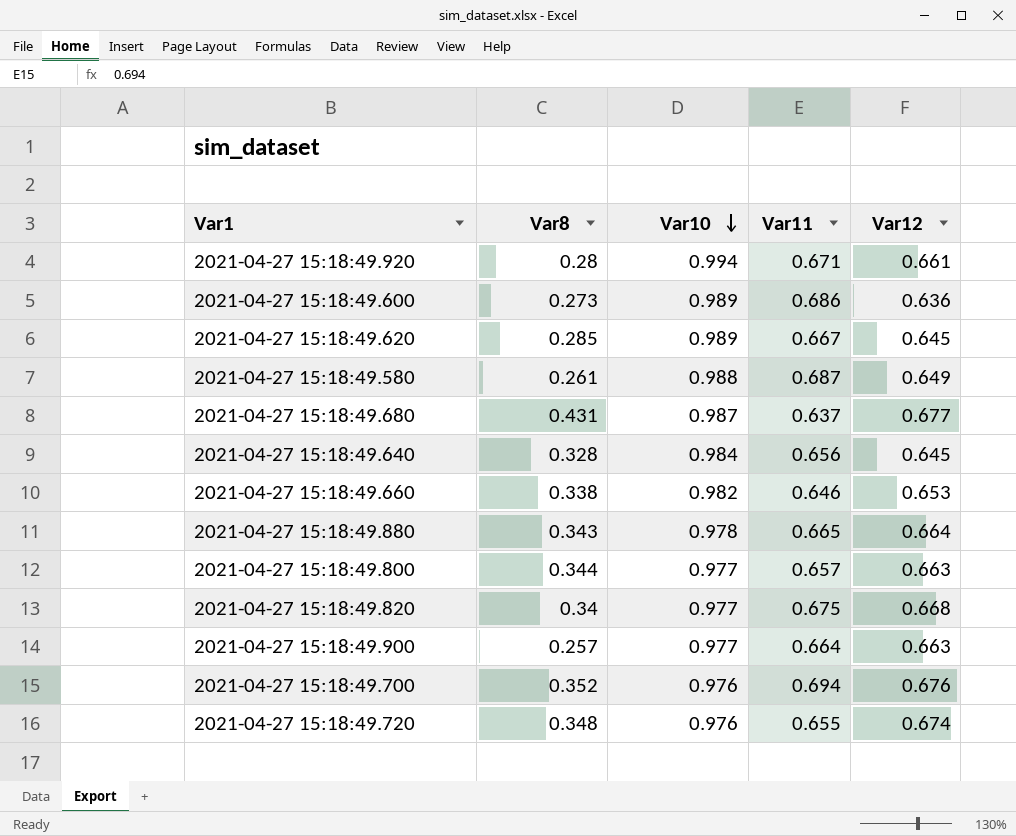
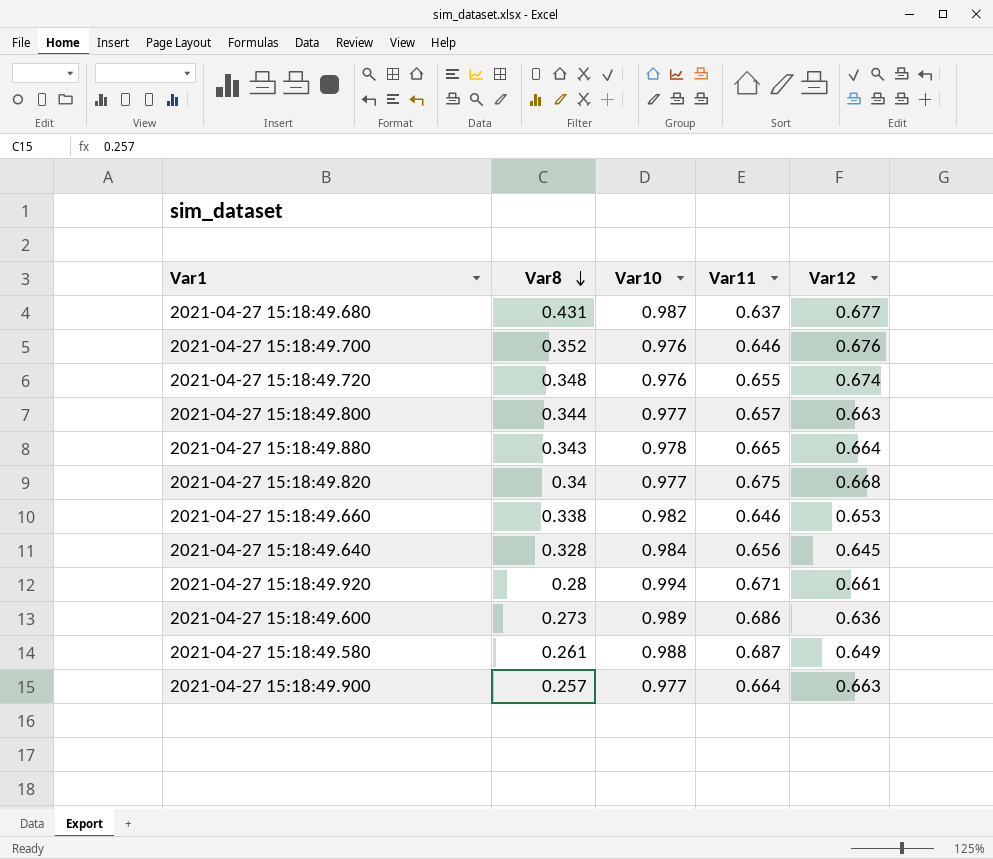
row order: Var10 descending -> Var8 descending
row 2021-04-27 15:18:49.620: 0.285 | 0.989 | 0.667 | 0.645 -> none
2021-04-27 15:18:49.700 | Var11: 0.694 -> 0.646

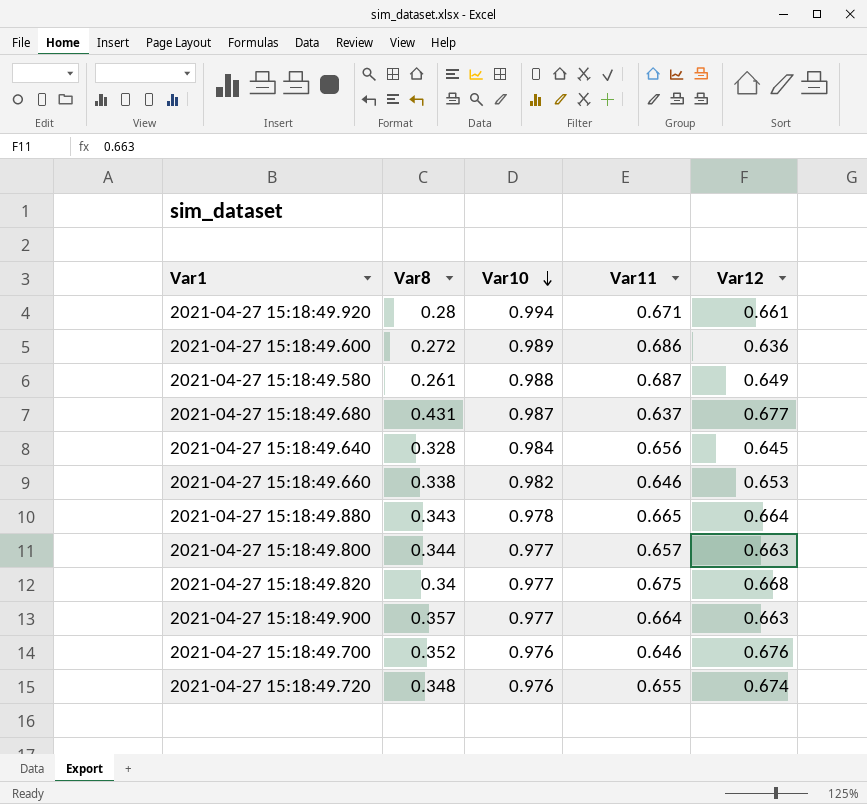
row order: Var8 descending -> Var10 descending
2021-04-27 15:18:49.600 | Var8: 0.273 -> 0.272
2021-04-27 15:18:49.900 | Var8: 0.257 -> 0.357

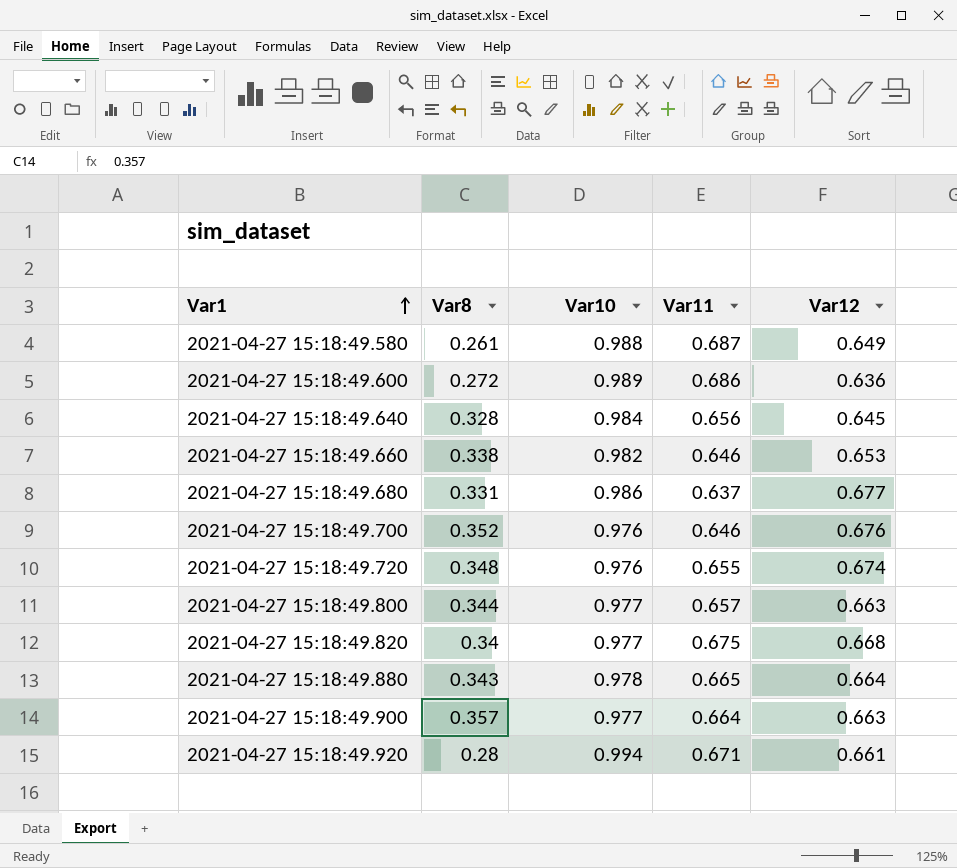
row order: Var10 descending -> Var1 ascending
2021-04-27 15:18:49.680 | Var8: 0.431 -> 0.331
2021-04-27 15:18:49.680 | Var10: 0.987 -> 0.986

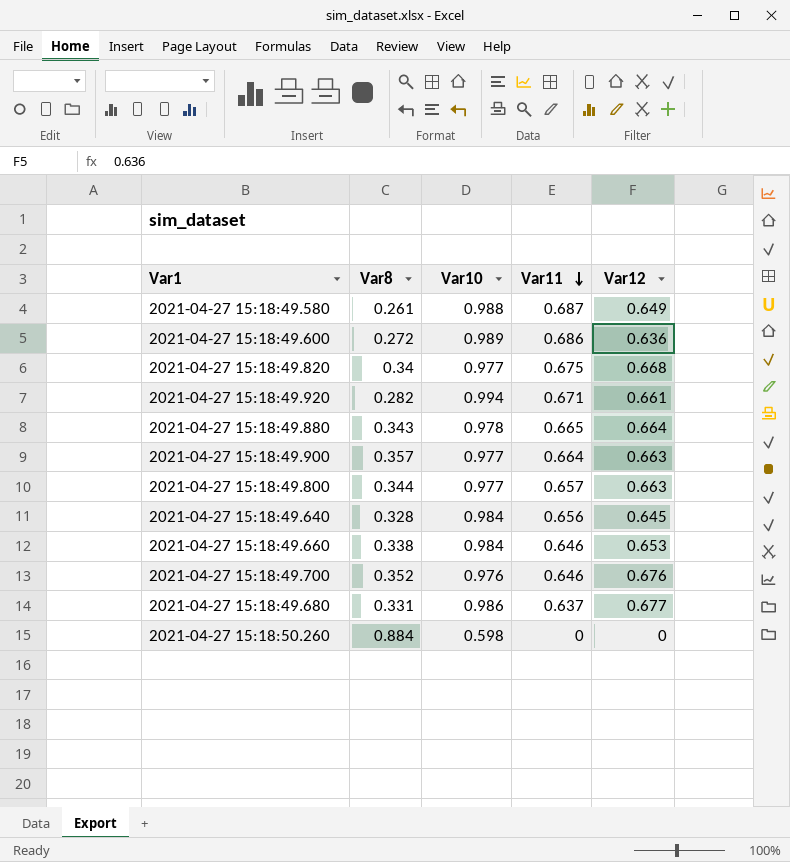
row order: Var1 ascending -> Var11 descending
row 2021-04-27 15:18:49.720: 0.348 | 0.976 | 0.655 | 0.674 -> none
2021-04-27 15:18:49.920 | Var8: 0.28 -> 0.282
2021-04-27 15:18:49.660 | Var10: 0.982 -> 0.984
row 2021-04-27 15:18:50.260: none -> 0.884 | 0.598 | 0 | 0

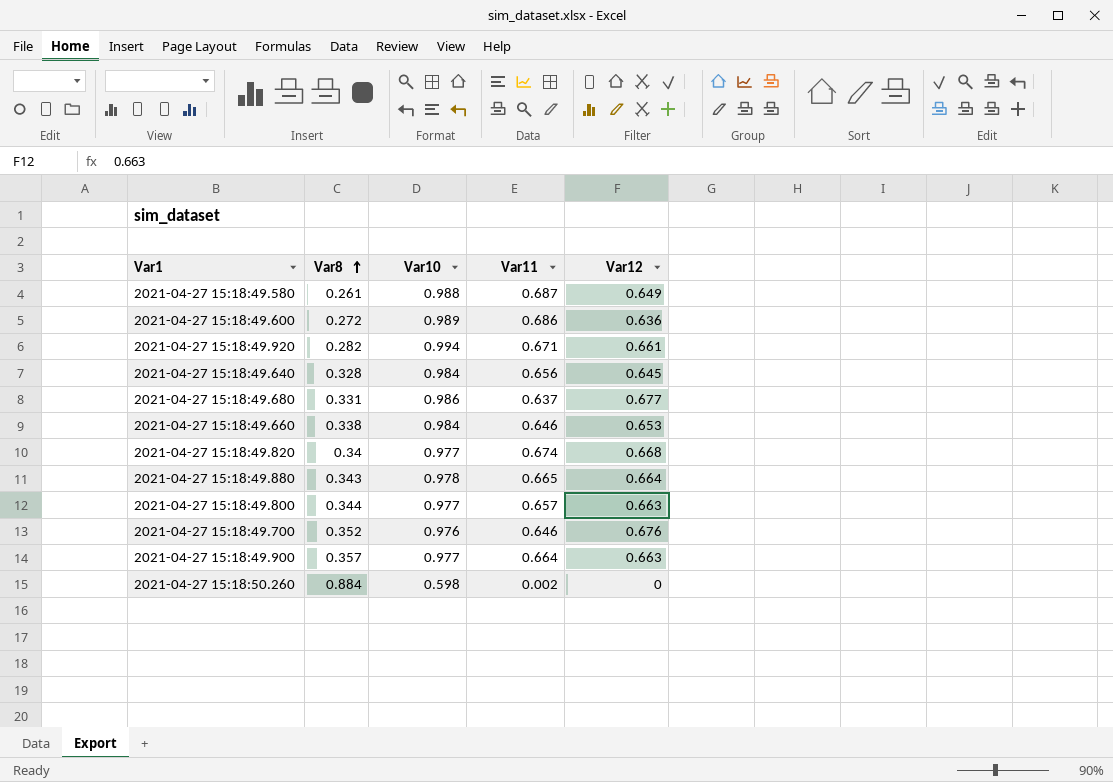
row order: Var11 descending -> Var8 ascending
2021-04-27 15:18:49.820 | Var11: 0.675 -> 0.674
2021-04-27 15:18:50.260 | Var11: 0 -> 0.002

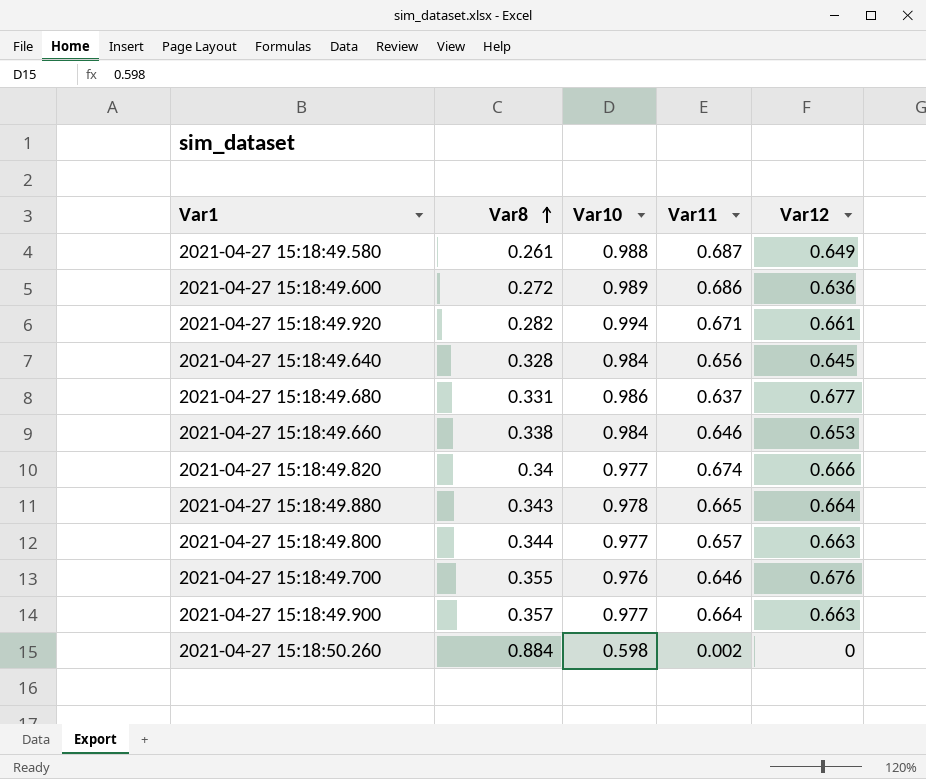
2021-04-27 15:18:49.820 | Var12: 0.668 -> 0.666
2021-04-27 15:18:49.700 | Var8: 0.352 -> 0.355

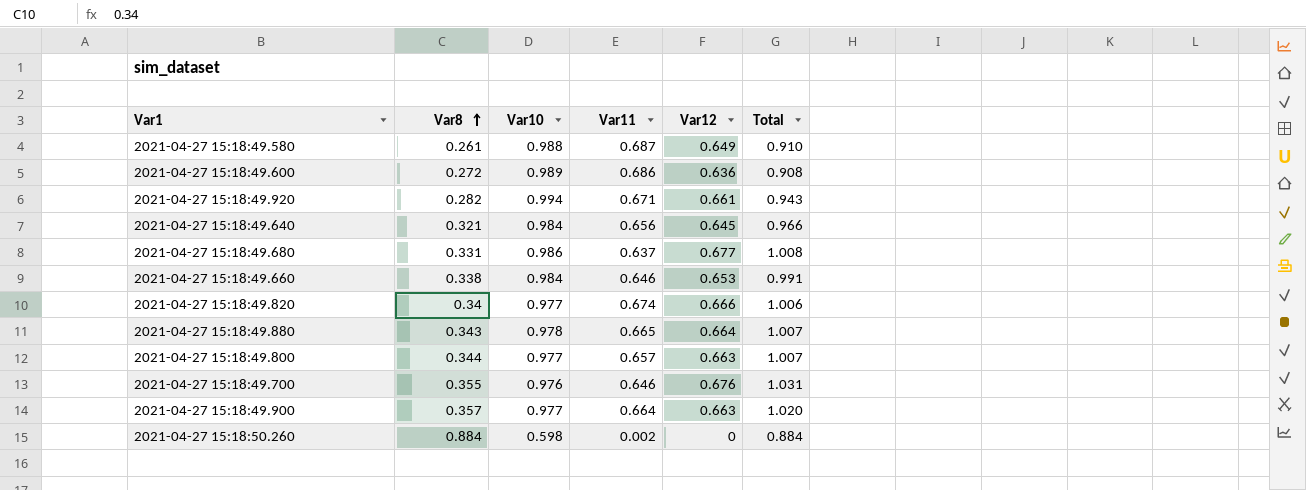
column Total | formula: none -> [Var8] + [Var12]
2021-04-27 15:18:49.640 | Var8: 0.328 -> 0.321

